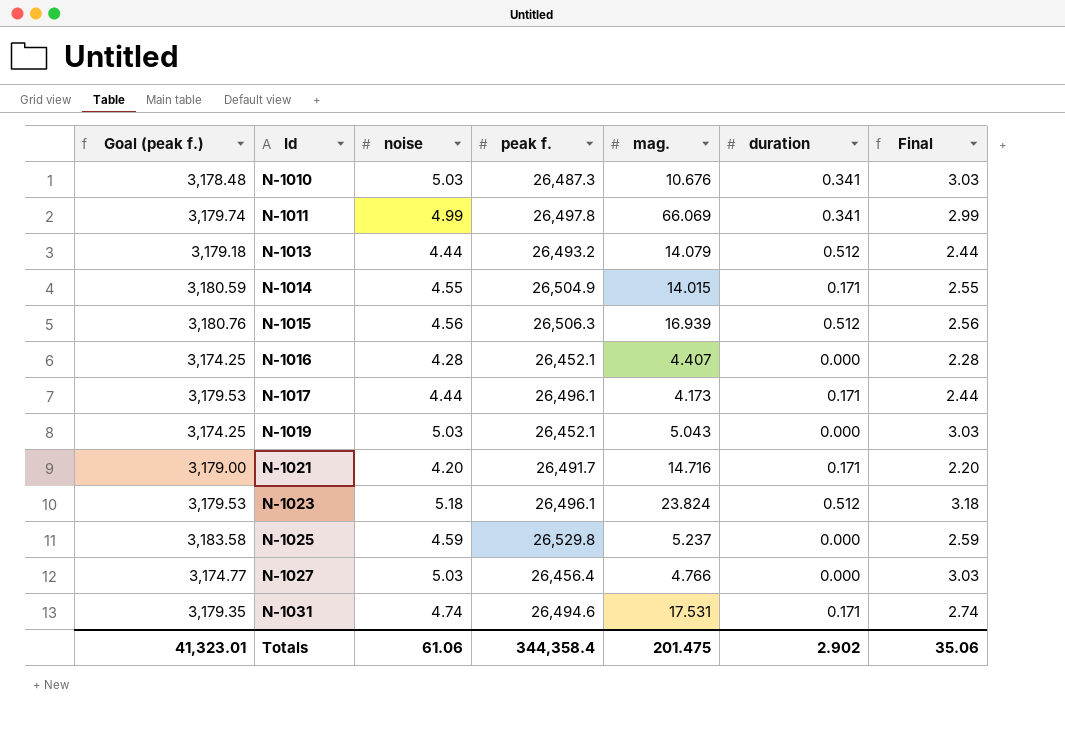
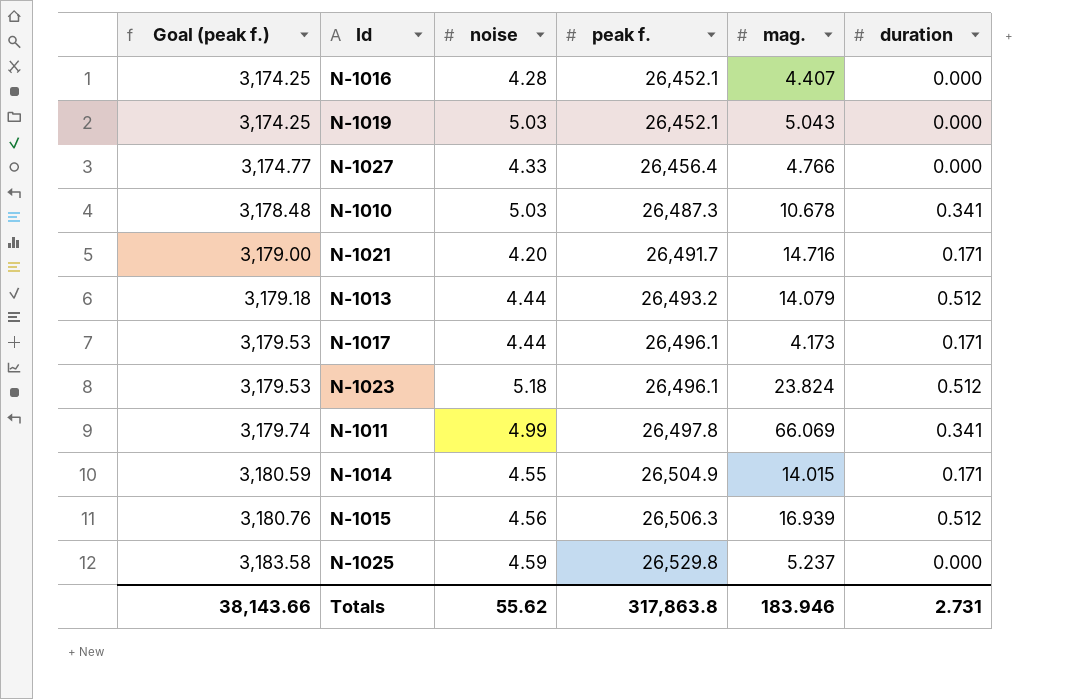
row order: Id ascending -> Goal (peak f.) ascending
column Final | formula: [noise] - 2 -> none
row N-1031: 3,179.35 | 4.74 | 26,494.6 | 17.531 | 0.171 | 2.74 -> none
N-1027 | noise: 5.03 -> 4.33
N-1010 | mag.: 10.676 -> 10.678
Totals | Goal (peak f.): 41,323.01 -> 38,143.66
Totals | noise: 61.06 -> 55.62
Totals | peak f.: 344,358.4 -> 317,863.8
Totals | mag.: 201.475 -> 183.946
Totals | duration: 2.902 -> 2.731

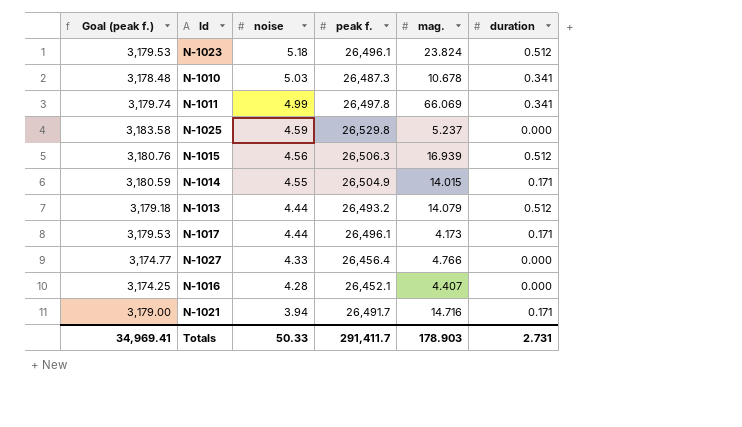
row order: Goal (peak f.) ascending -> noise descending
row N-1019: 3,174.25 | 5.03 | 26,452.1 | 5.043 | 0.000 -> none
N-1021 | noise: 4.20 -> 3.94
Totals | Goal (peak f.): 38,143.66 -> 34,969.41
Totals | noise: 55.62 -> 50.33
Totals | peak f.: 317,863.8 -> 291,411.7
Totals | mag.: 183.946 -> 178.903

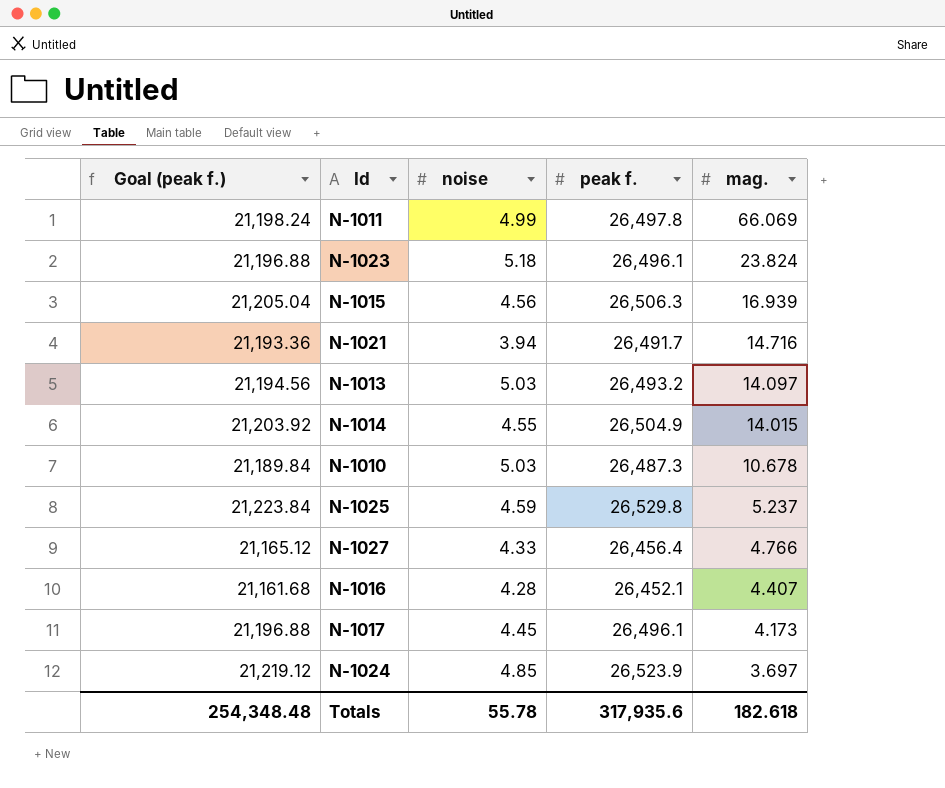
row order: noise descending -> mag. descending
column duration | position: 6 -> none
column Goal (peak f.) | formula: [peak f.] * 0.12 -> [peak f.] * 0.8
N-1013 | noise: 4.44 -> 5.03
N-1013 | mag.: 14.079 -> 14.097
N-1017 | noise: 4.44 -> 4.45
row N-1024: none -> 21,219.12 | 4.85 | 26,523.9 | 3.697
Totals | Goal (peak f.): 34,969.41 -> 254,348.48
Totals | noise: 50.33 -> 55.78
Totals | peak f.: 291,411.7 -> 317,935.6
Totals | mag.: 178.903 -> 182.618

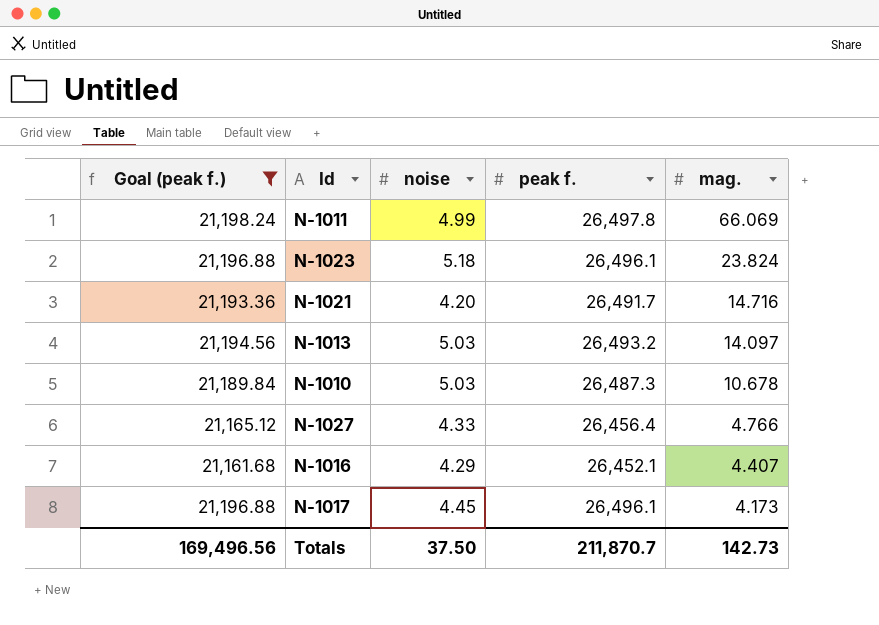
filter: none -> Goal (peak f.) <= 21,198.24
N-1021 | noise: 3.94 -> 4.20
N-1016 | noise: 4.28 -> 4.29
Totals | Goal (peak f.): 254,348.48 -> 169,496.56
Totals | noise: 55.78 -> 37.50
Totals | peak f.: 317,935.6 -> 211,870.7
Totals | mag.: 182.618 -> 142.73

